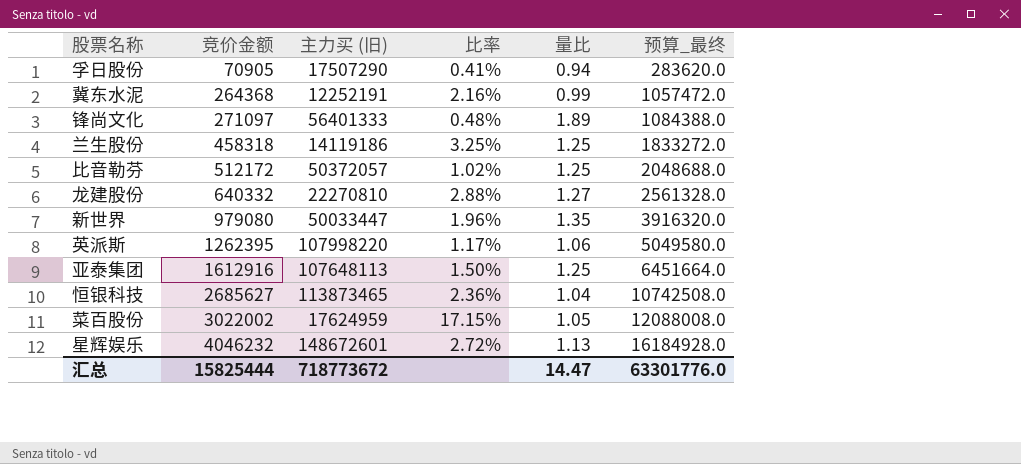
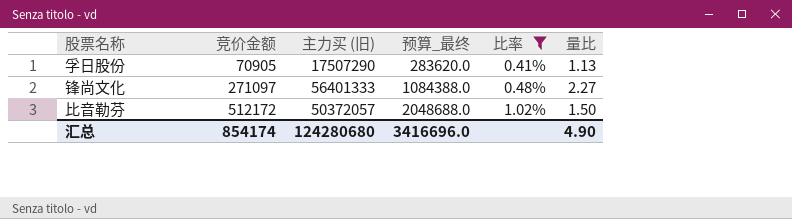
filter: none -> 比率 <= 1.02%
column 预算_最终 | position: 6 -> 4
孚日股份 | 量比: 0.94 -> 1.13
锋尚文化 | 量比: 1.89 -> 2.27
比音勒芬 | 量比: 1.25 -> 1.50
汇总 | 竞价金额: 15825444 -> 854174
汇总 | 主力买 (旧): 718773672 -> 124280680
汇总 | 预算_最终: 63301776.0 -> 3416696.0
汇总 | 量比: 14.47 -> 4.90

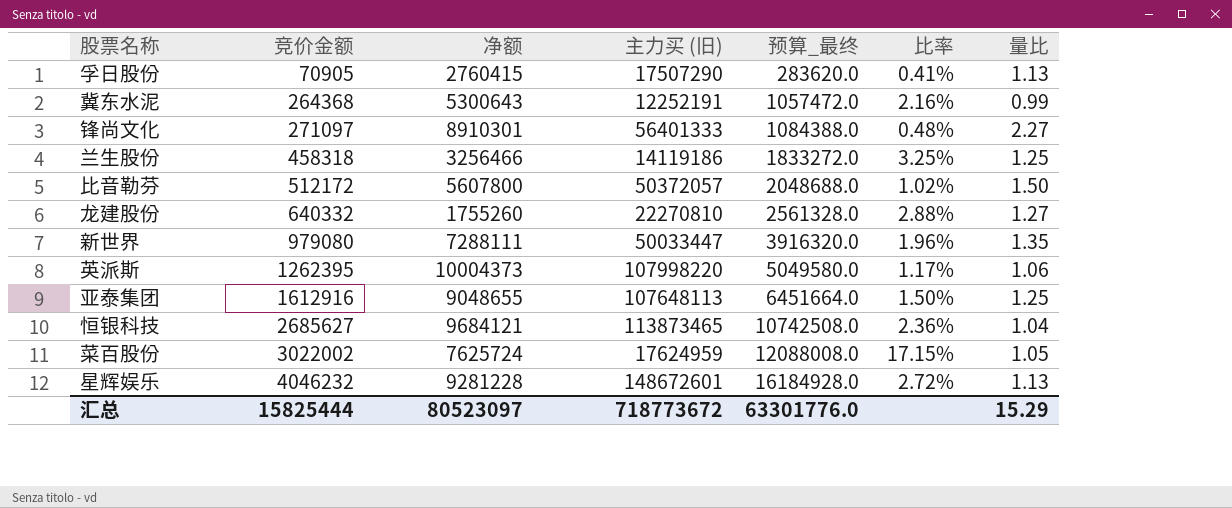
filter: 比率 <= 1.02% -> none
column 净额 | position: none -> 3
汇总 | 竞价金额: 854174 -> 15825444
汇总 | 主力买 (旧): 124280680 -> 718773672
汇总 | 预算_最终: 3416696.0 -> 63301776.0
汇总 | 量比: 4.90 -> 15.29

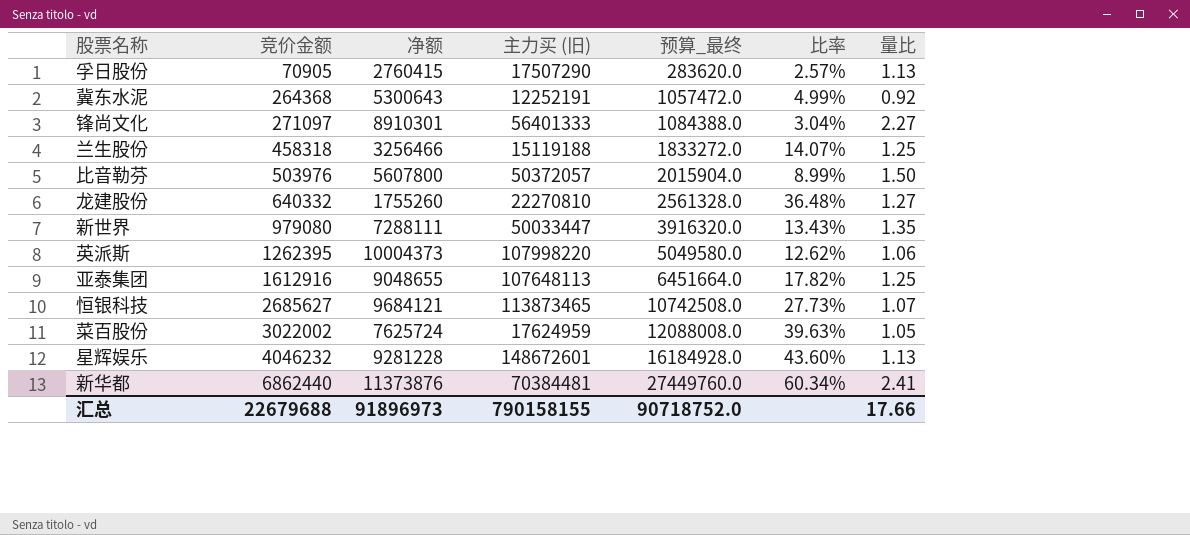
column 比率 | formula: [竞价金额] / [主力买 (旧)] -> [竞价金额] / [净额]
冀东水泥 | 量比: 0.99 -> 0.92
兰生股份 | 主力买 (旧): 14119186 -> 15119188
比音勒芬 | 竞价金额: 512172 -> 503976
比音勒芬 | 预算_最终: 2048688.0 -> 2015904.0
恒银科技 | 量比: 1.04 -> 1.07
row 新华都: none -> 6862440 | 11373876 | 70384481 | 27449760.0 | 60.34% | 2.41
汇总 | 竞价金额: 15825444 -> 22679688
汇总 | 净额: 80523097 -> 91896973
汇总 | 主力买 (旧): 718773672 -> 790158155
汇总 | 预算_最终: 63301776.0 -> 90718752.0
汇总 | 量比: 15.29 -> 17.66

